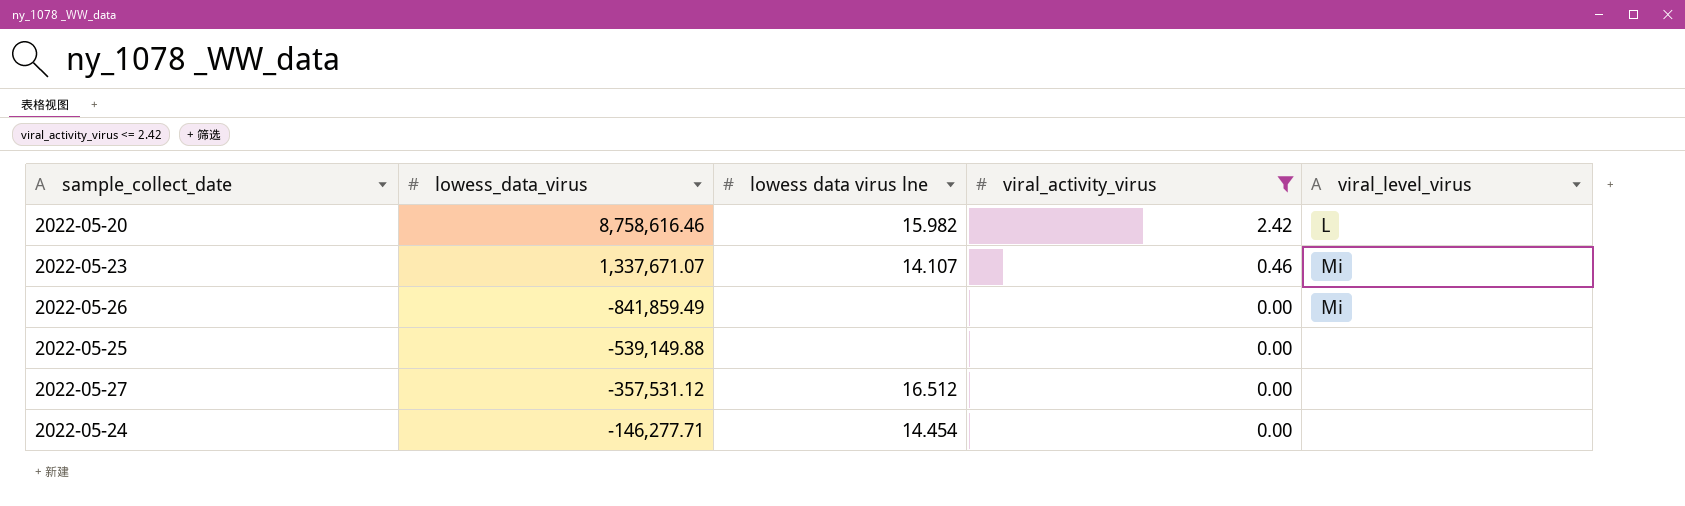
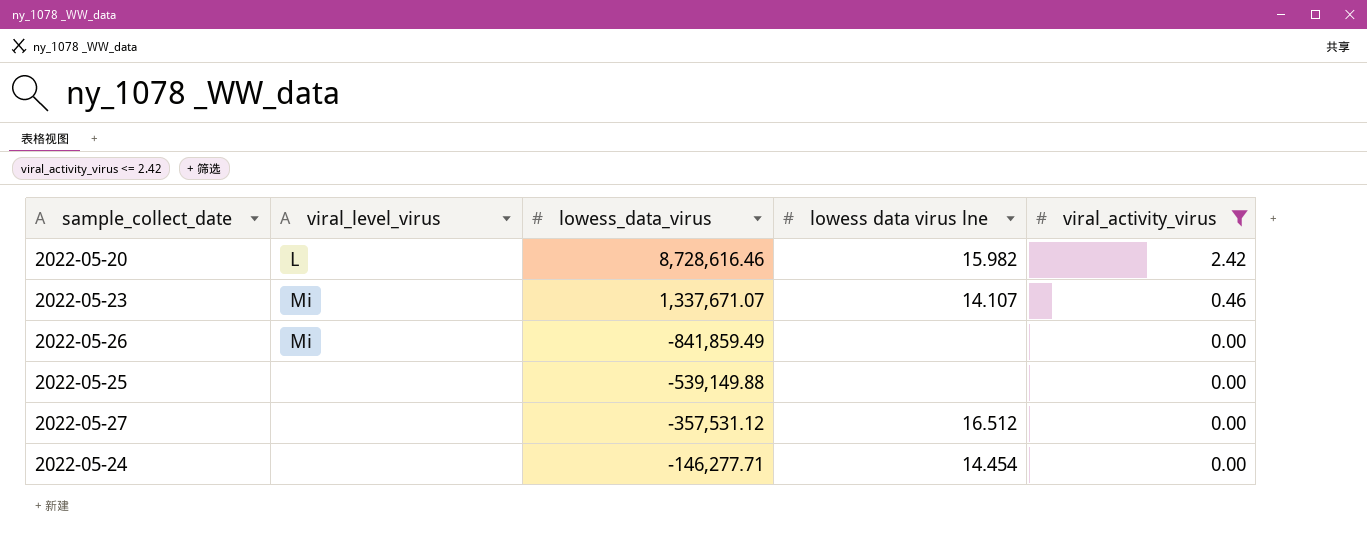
column viral_level_virus | position: 5 -> 2
2022-05-20 | lowess_data_virus: 8,758,616.46 -> 8,728,616.46

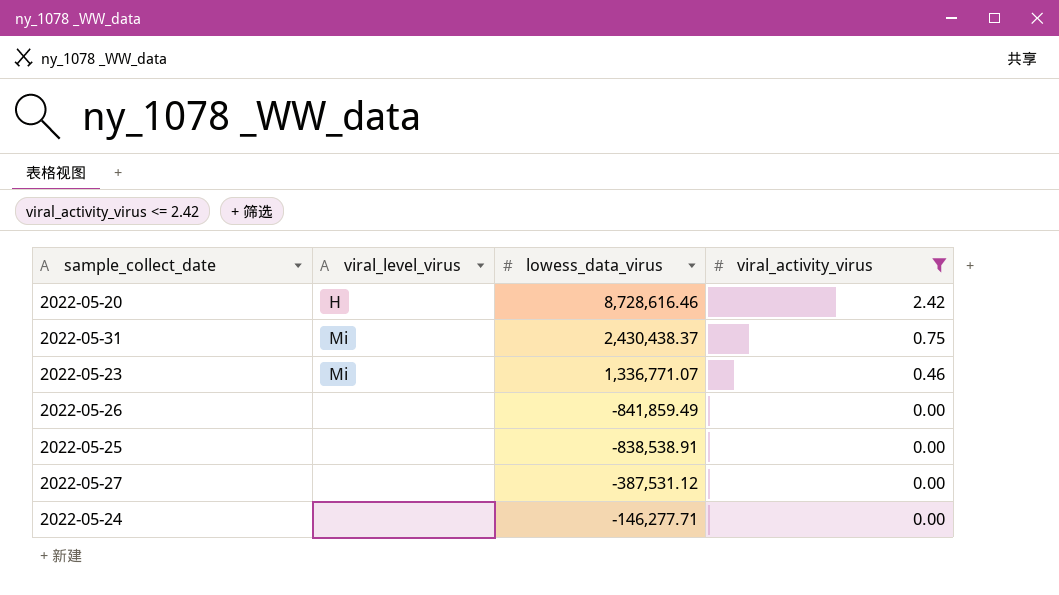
column lowess data virus lne | position: 4 -> none
2022-05-20 | viral_level_virus: L -> H
row 2022-05-31: none -> Mi | 2,430,438.37 | 0.75
2022-05-23 | lowess_data_virus: 1,337,671.07 -> 1,336,771.07
2022-05-26 | viral_level_virus: Mi -> none
2022-05-25 | lowess_data_virus: -539,149.88 -> -838,538.91
2022-05-27 | lowess_data_virus: -357,531.12 -> -387,531.12

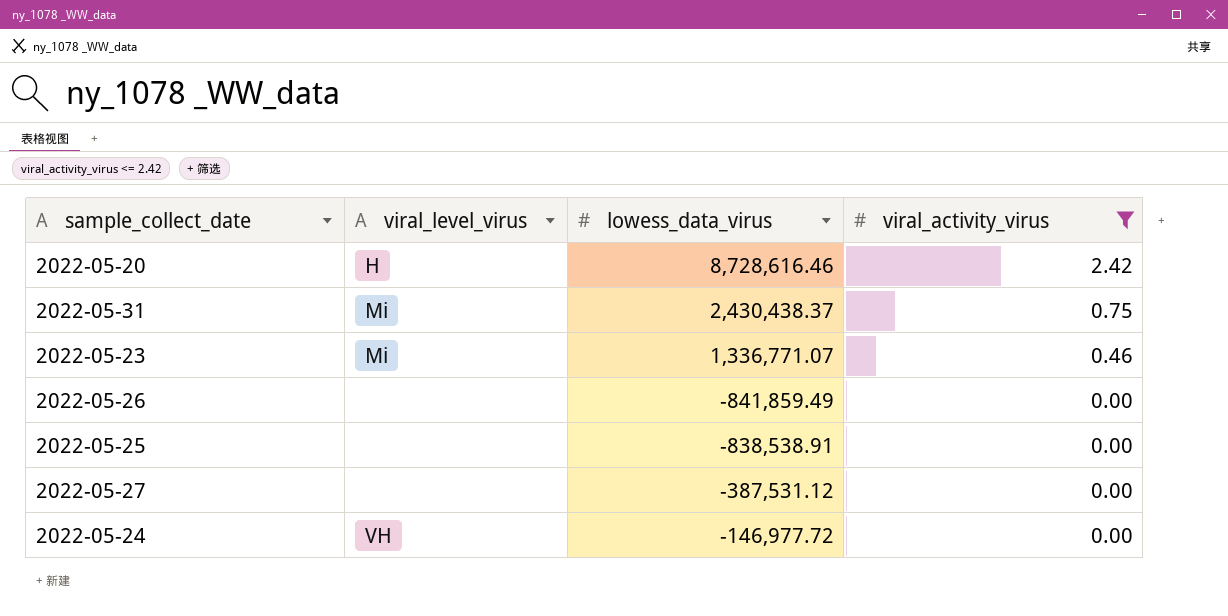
2022-05-24 | viral_level_virus: none -> VH
2022-05-24 | lowess_data_virus: -146,277.71 -> -146,977.72

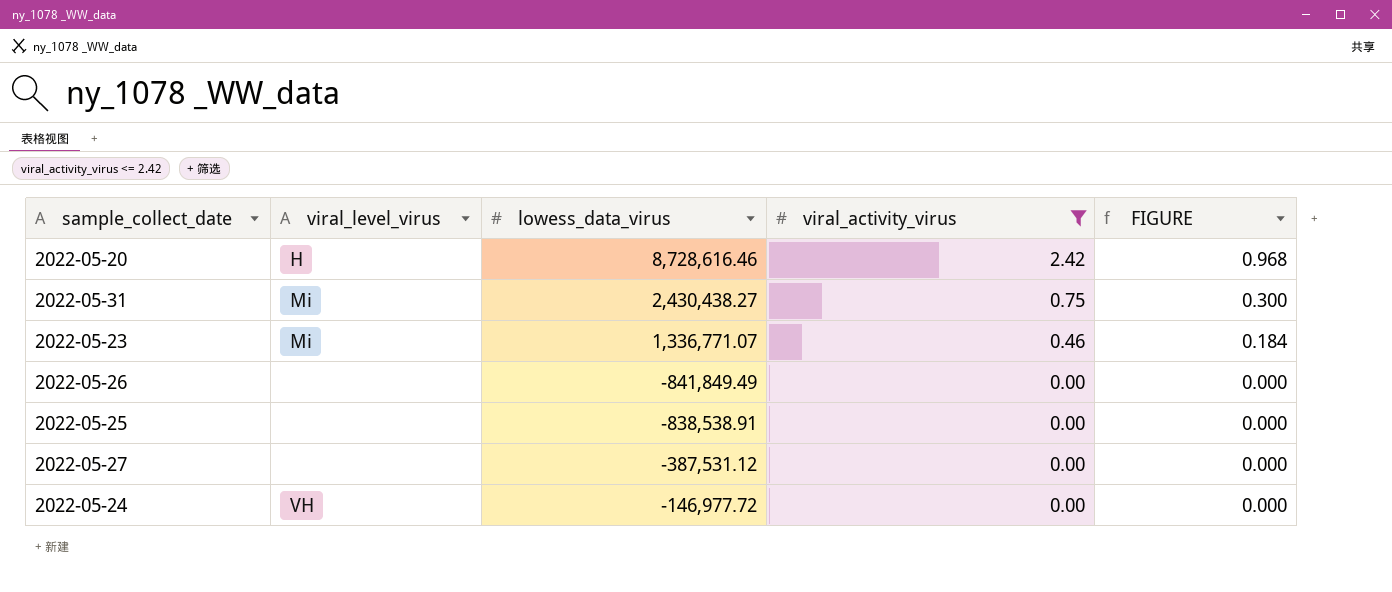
column FIGURE | formula: none -> [viral_activity_virus] * 0.4
2022-05-31 | lowess_data_virus: 2,430,438.37 -> 2,430,438.27
2022-05-26 | lowess_data_virus: -841,859.49 -> -841,849.49

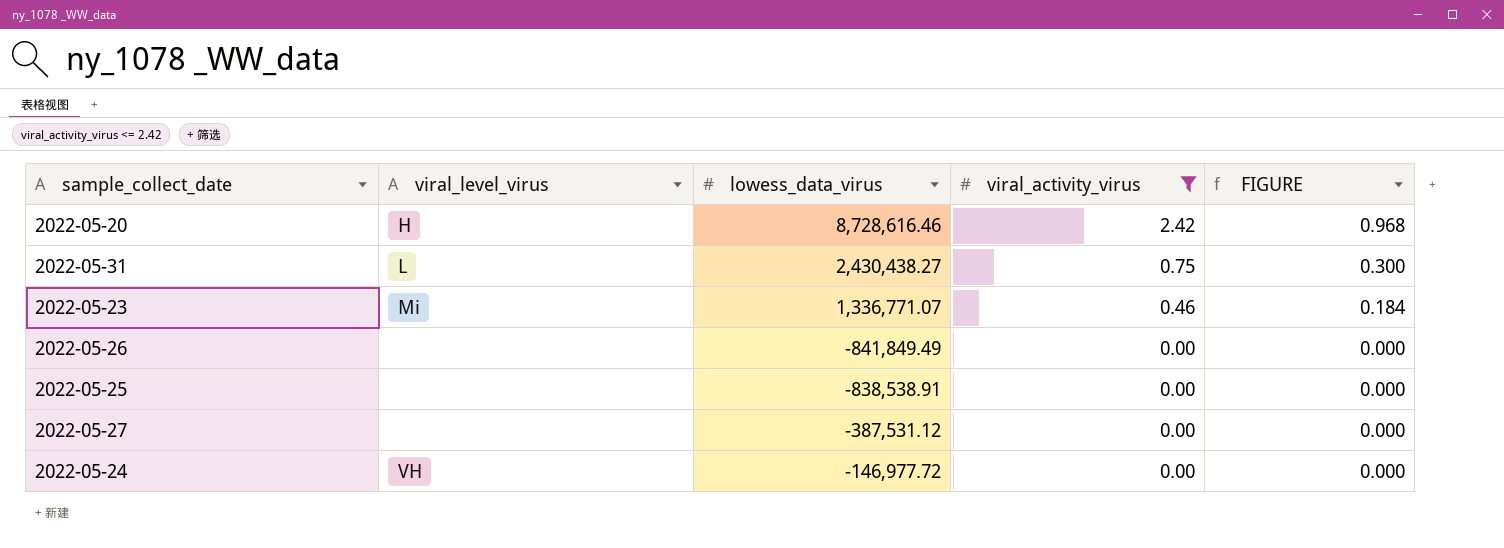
2022-05-31 | viral_level_virus: Mi -> L

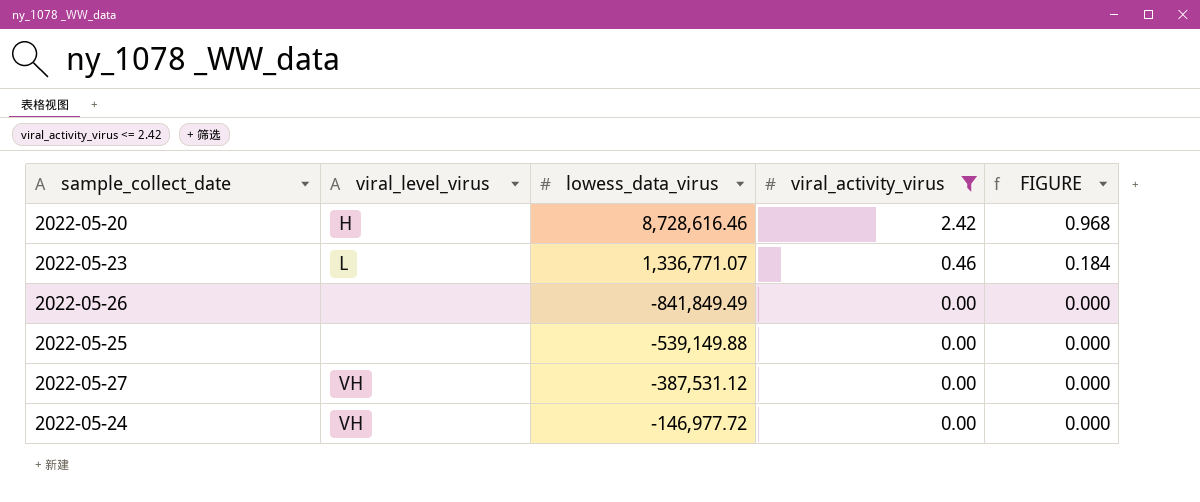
row 2022-05-31: L | 2,430,438.27 | 0.75 | 0.300 -> none
2022-05-23 | viral_level_virus: Mi -> L
2022-05-25 | lowess_data_virus: -838,538.91 -> -539,149.88
2022-05-27 | viral_level_virus: none -> VH

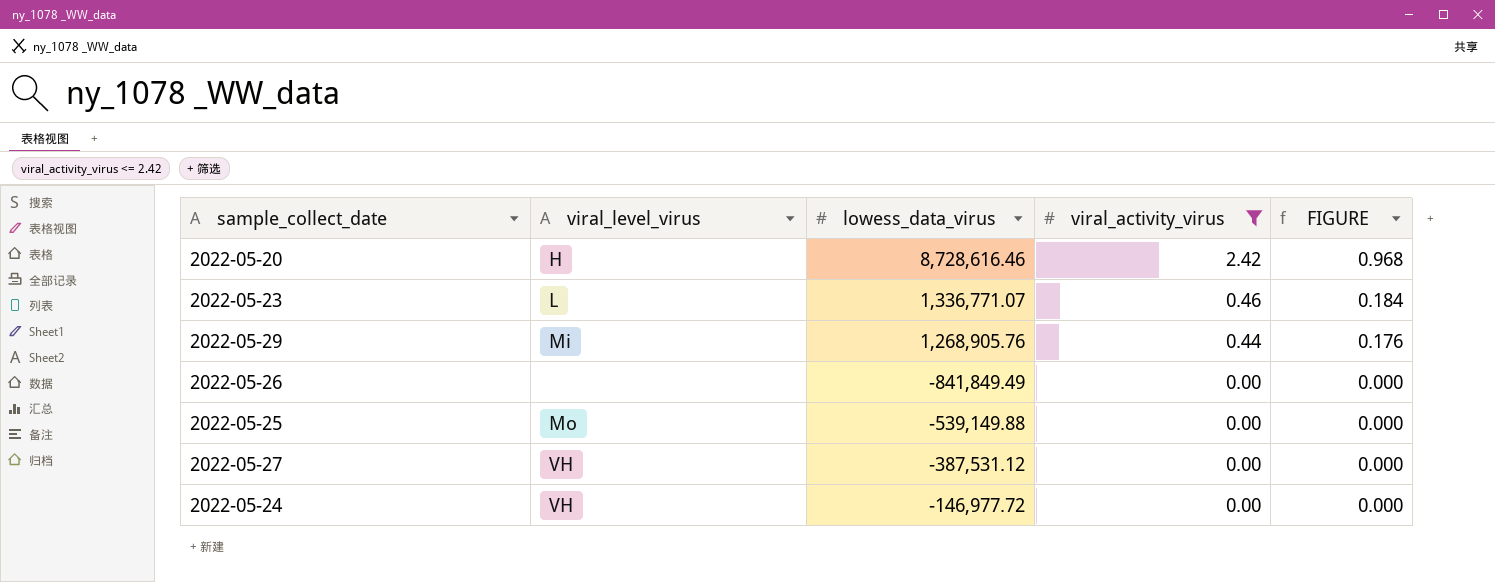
row 2022-05-29: none -> Mi | 1,268,905.76 | 0.44 | 0.176
2022-05-25 | viral_level_virus: none -> Mo

